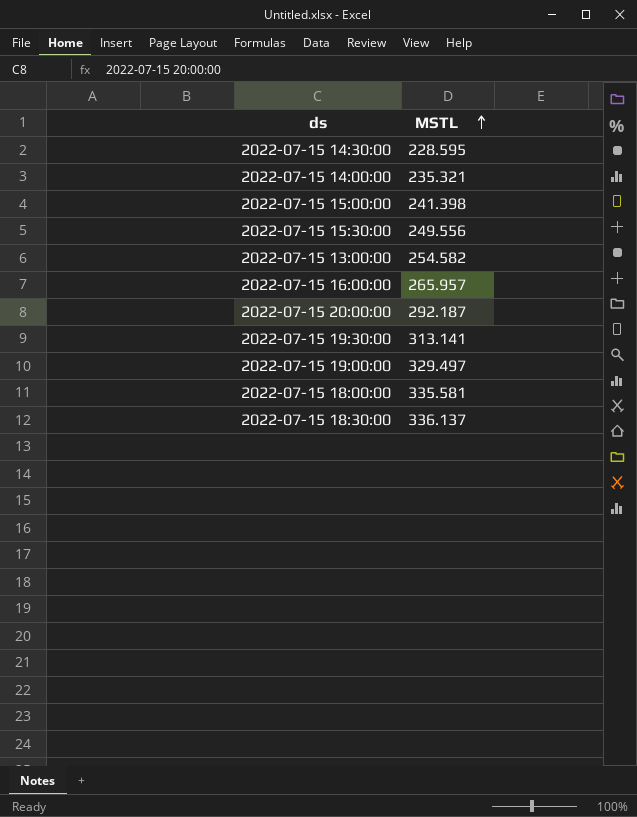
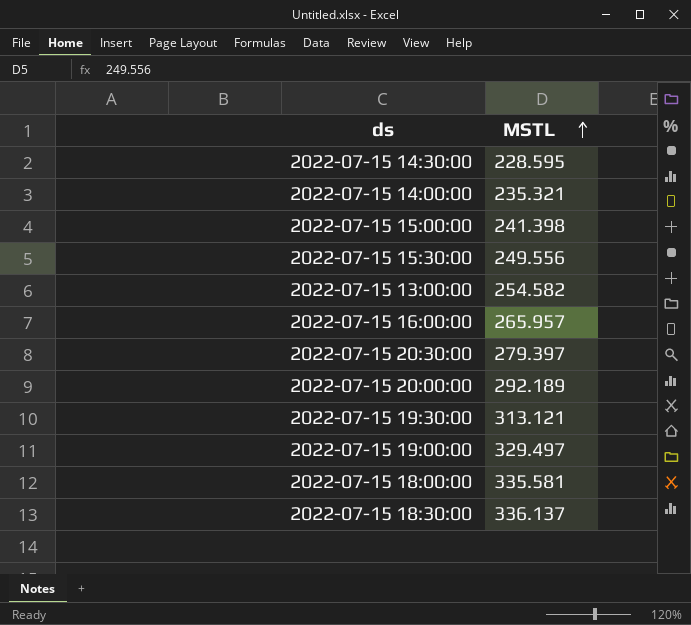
row 2022-07-15 20:30:00: none -> 279.397
2022-07-15 20:00:00 | MSTL: 292.187 -> 292.189
2022-07-15 19:30:00 | MSTL: 313.141 -> 313.121

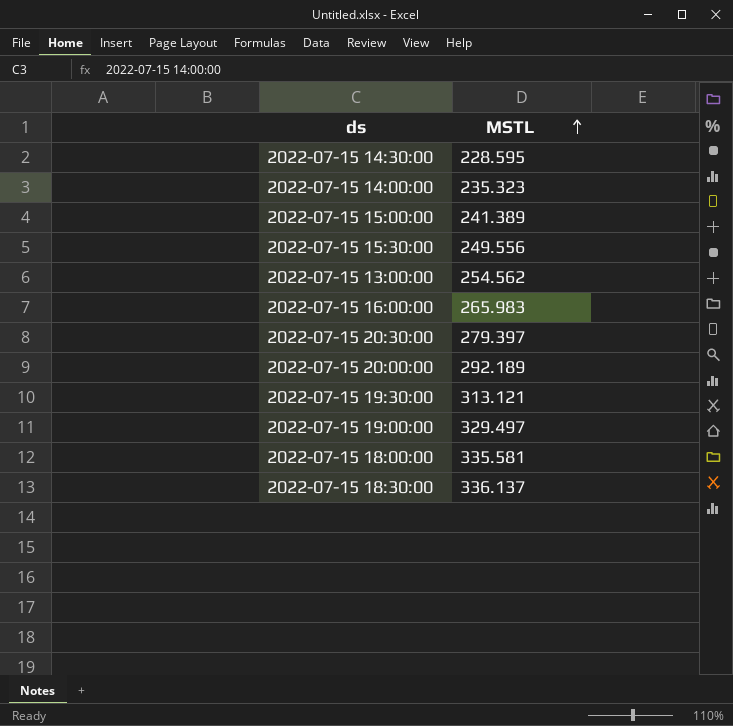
2022-07-15 14:00:00 | MSTL: 235.321 -> 235.323
2022-07-15 15:00:00 | MSTL: 241.398 -> 241.389
2022-07-15 13:00:00 | MSTL: 254.582 -> 254.562
2022-07-15 16:00:00 | MSTL: 265.957 -> 265.983

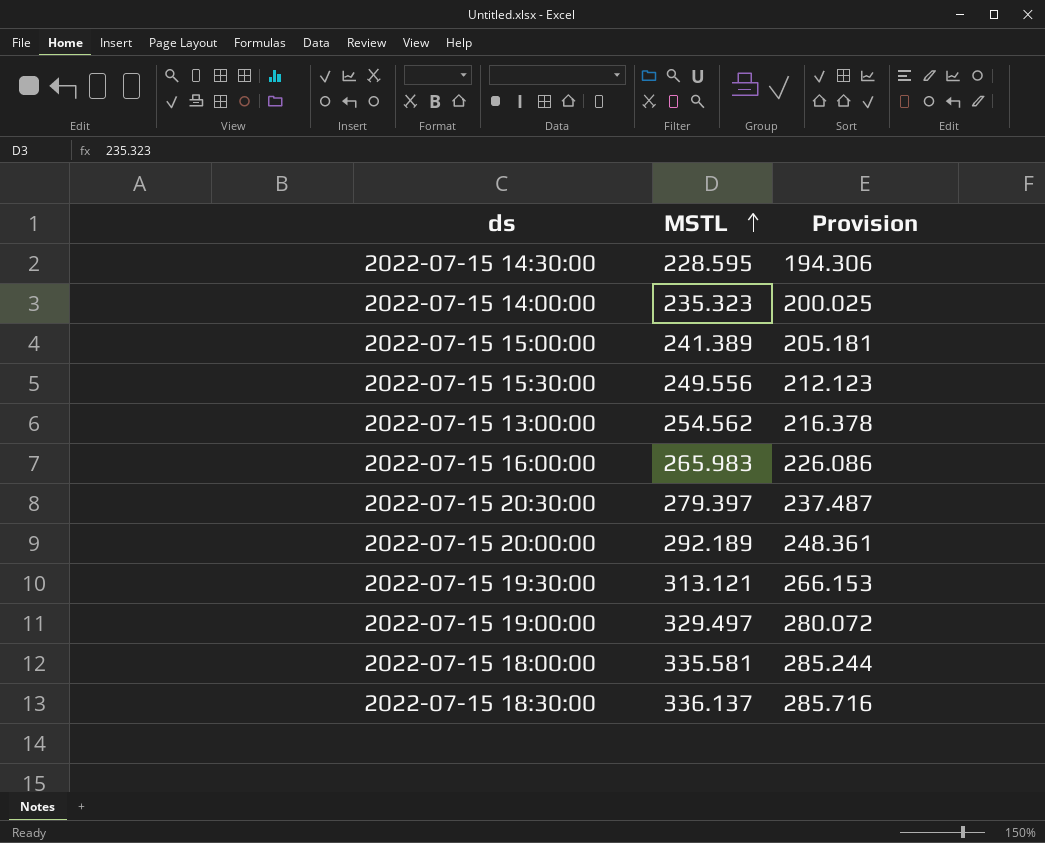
column Provision | formula: none -> [MSTL] * 0.85

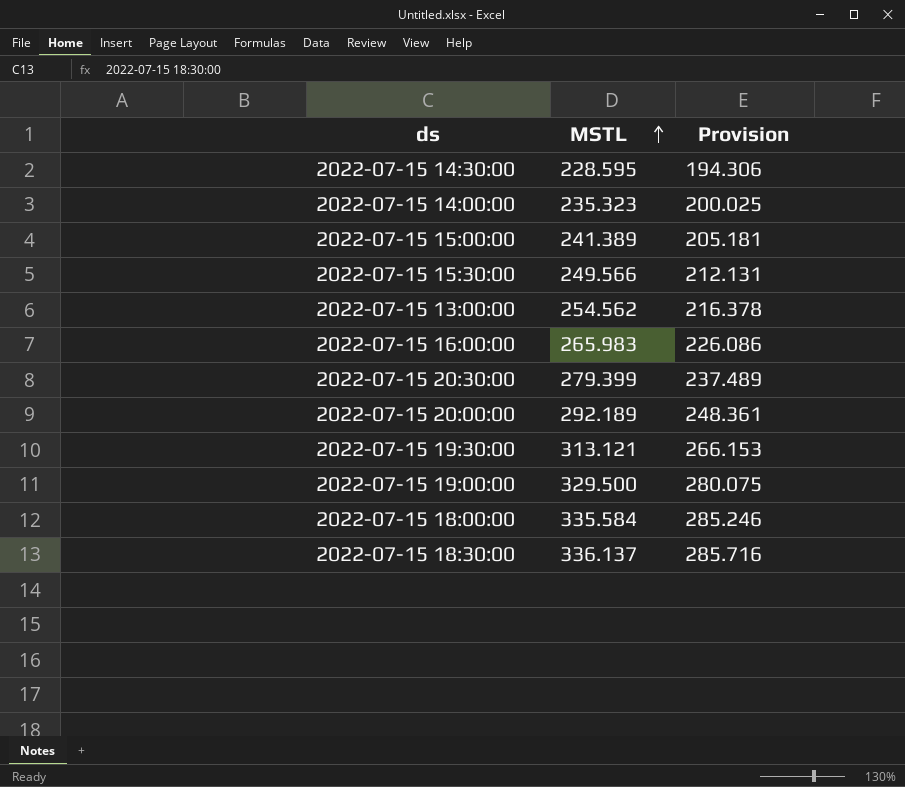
2022-07-15 15:30:00 | MSTL: 249.556 -> 249.566
2022-07-15 15:30:00 | Provision: 212.123 -> 212.131
2022-07-15 20:30:00 | MSTL: 279.397 -> 279.399
2022-07-15 20:30:00 | Provision: 237.487 -> 237.489
2022-07-15 19:00:00 | MSTL: 329.497 -> 329.500
2022-07-15 19:00:00 | Provision: 280.072 -> 280.075
2022-07-15 18:00:00 | MSTL: 335.581 -> 335.584
2022-07-15 18:00:00 | Provision: 285.244 -> 285.246

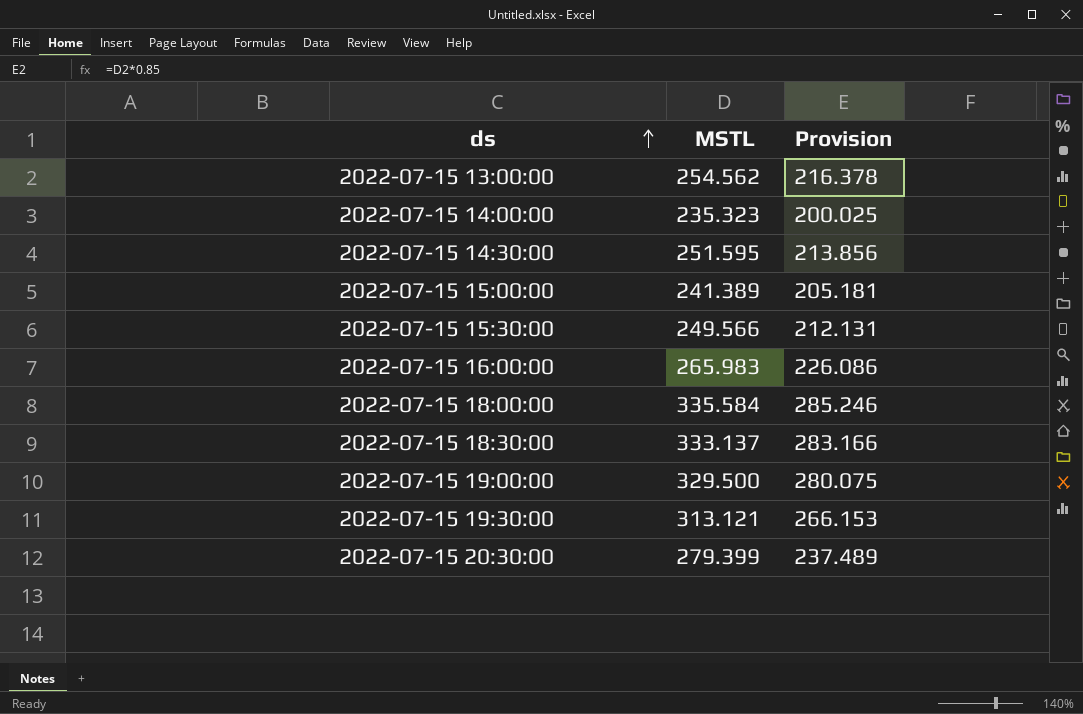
row order: MSTL ascending -> ds ascending
row 2022-07-15 20:00:00: 292.189 | 248.361 -> none
2022-07-15 14:30:00 | MSTL: 228.595 -> 251.595
2022-07-15 14:30:00 | Provision: 194.306 -> 213.856
2022-07-15 18:30:00 | MSTL: 336.137 -> 333.137
2022-07-15 18:30:00 | Provision: 285.716 -> 283.166

